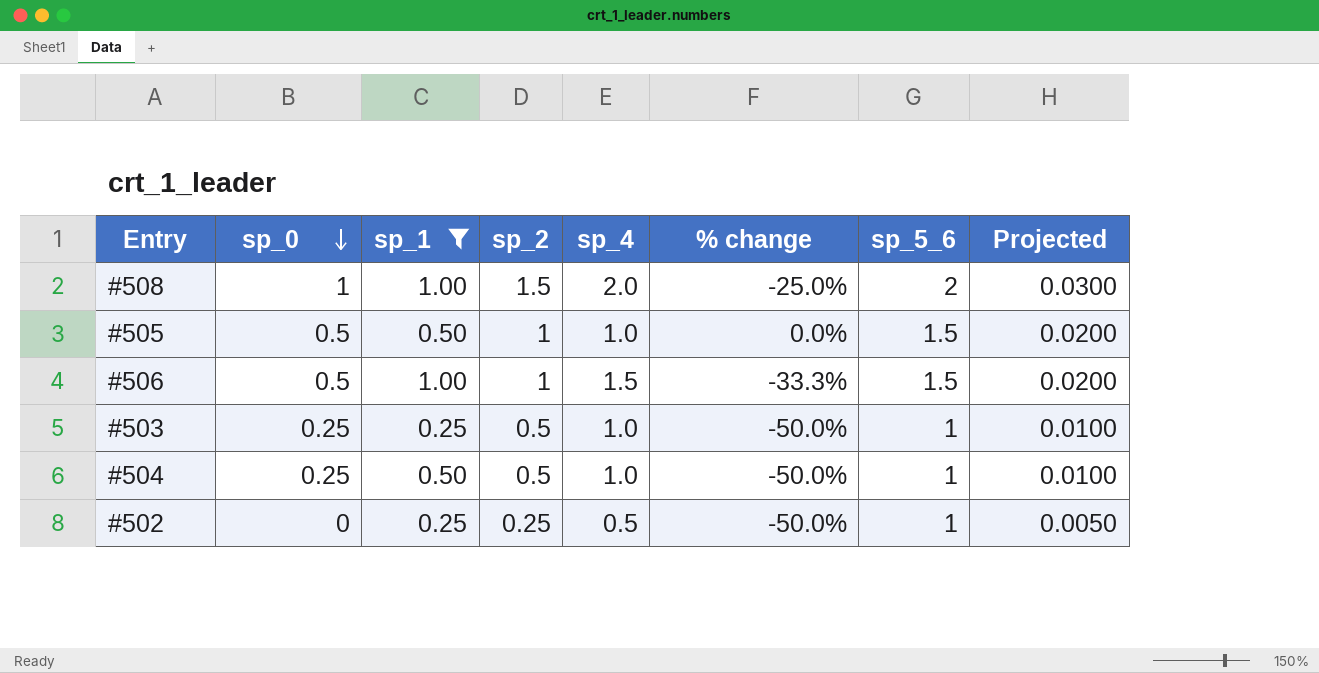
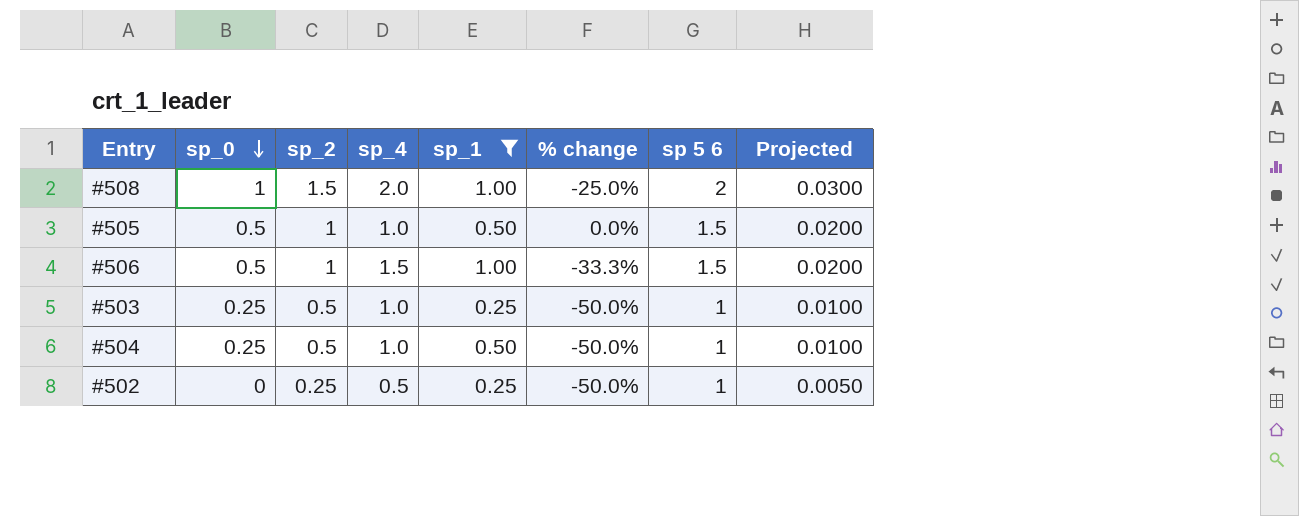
column sp_1 | position: 3 -> 5
column name: sp_5_6 -> sp 5 6

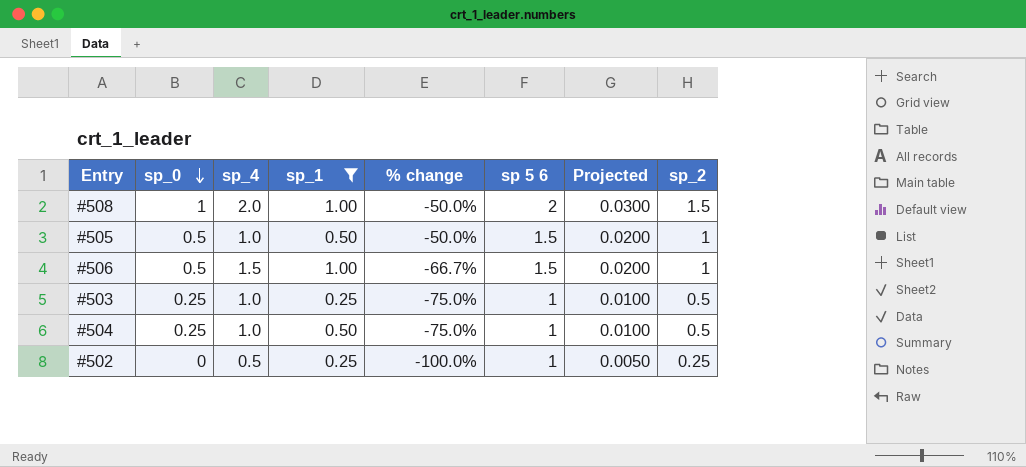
column % change | formula: ([sp_2] - [sp_4]) / [sp_4] -> ([sp_0] - [sp_4]) / [sp_4]
column sp_2 | position: 3 -> 8

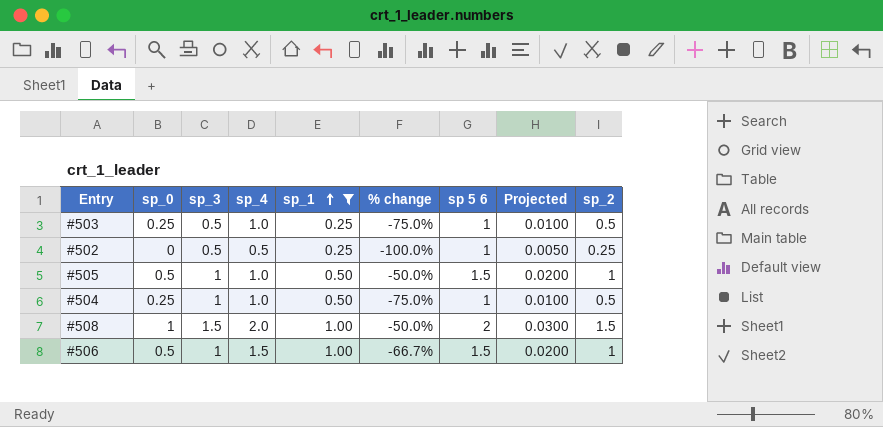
row order: sp_0 descending -> sp_1 ascending
column sp_3 | position: none -> 3

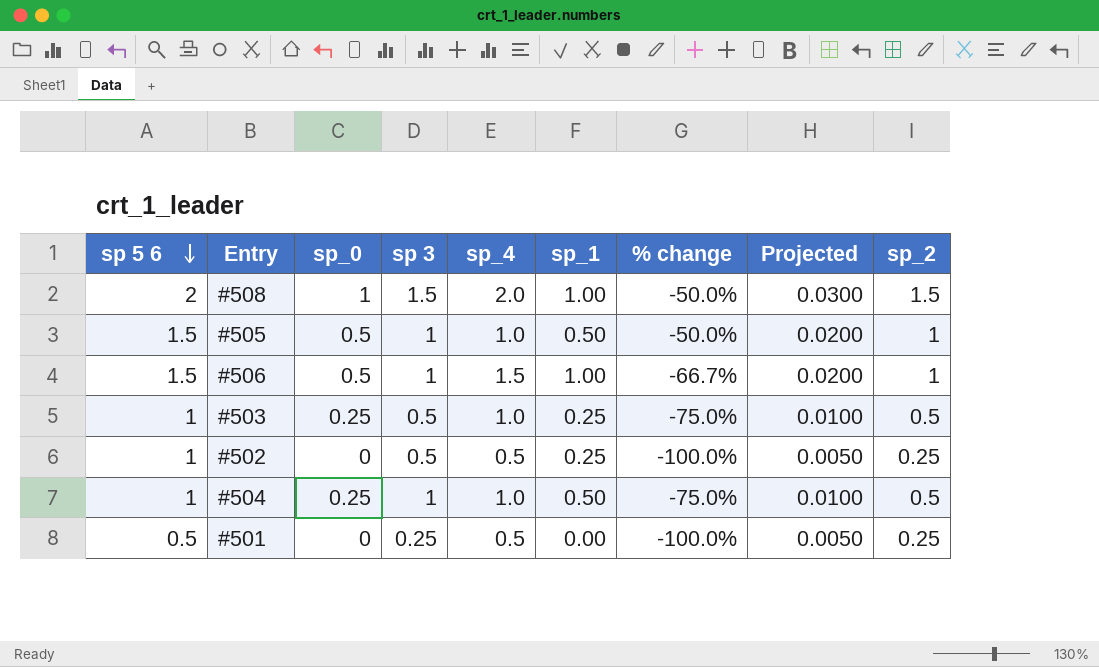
filter: sp_1 != 0.00 -> none
row order: sp_1 ascending -> sp 5 6 descending
column sp 5 6 | position: 7 -> 1
column name: sp_3 -> sp 3

